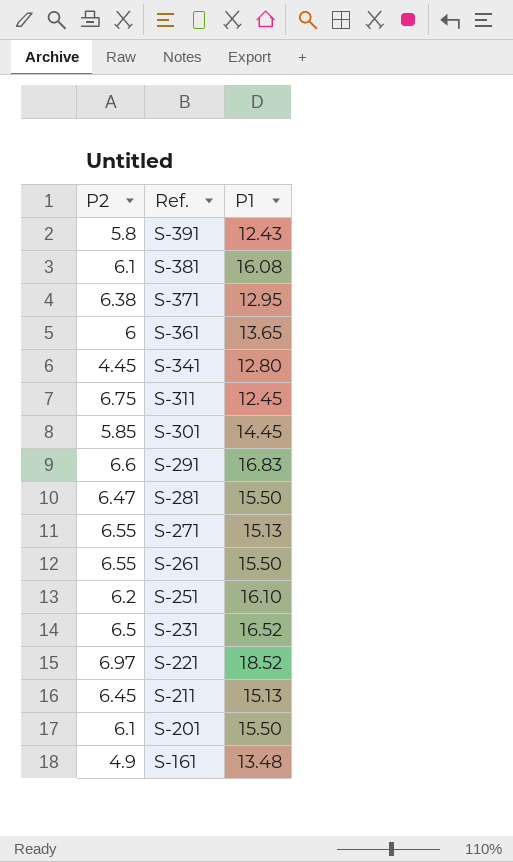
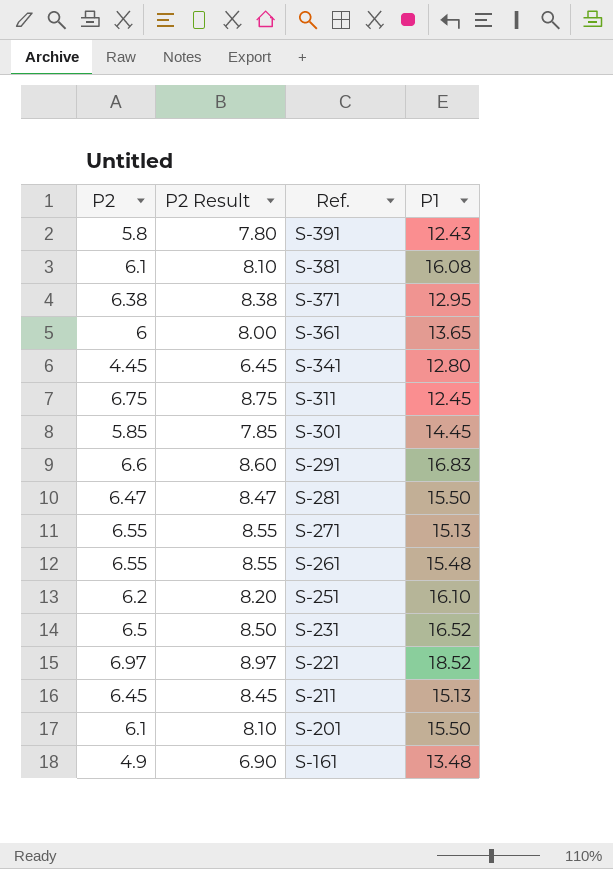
column P2 Result | formula: none -> [P2] + 2
S-261 | P1: 15.50 -> 15.48

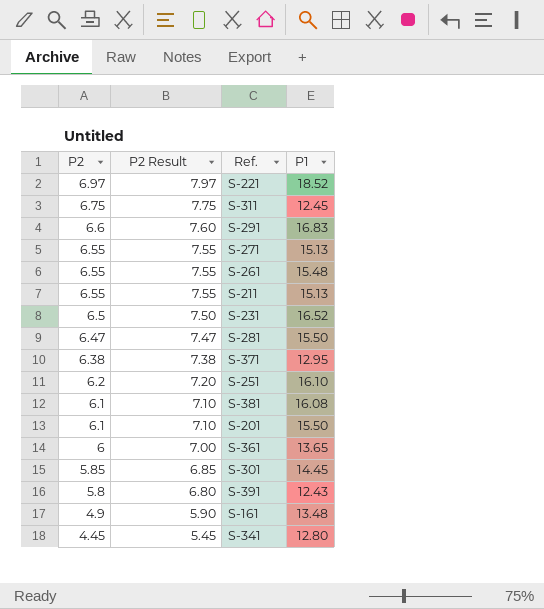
row order: Ref. descending -> P2 descending
column P2 Result | formula: [P2] + 2 -> [P2] + 1
S-211 | P2: 6.45 -> 6.55

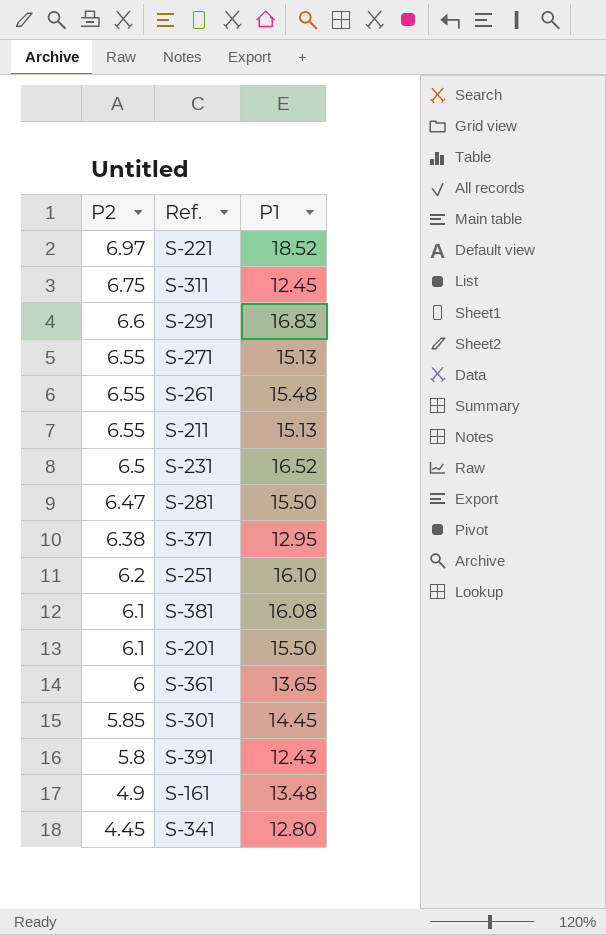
column P2 Result | formula: [P2] + 1 -> none

